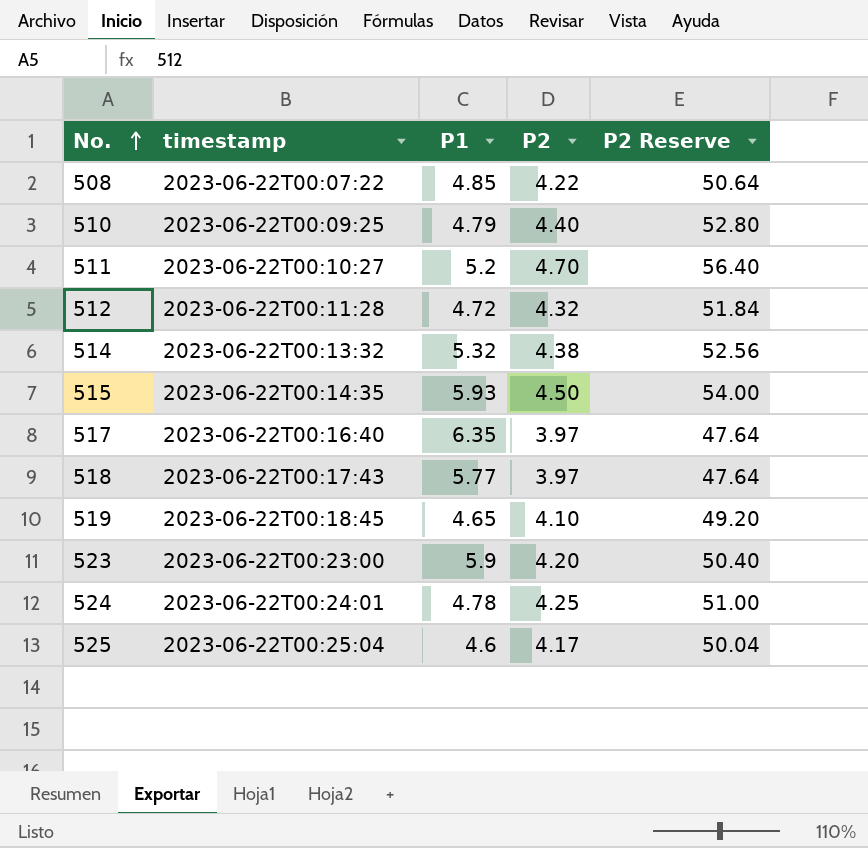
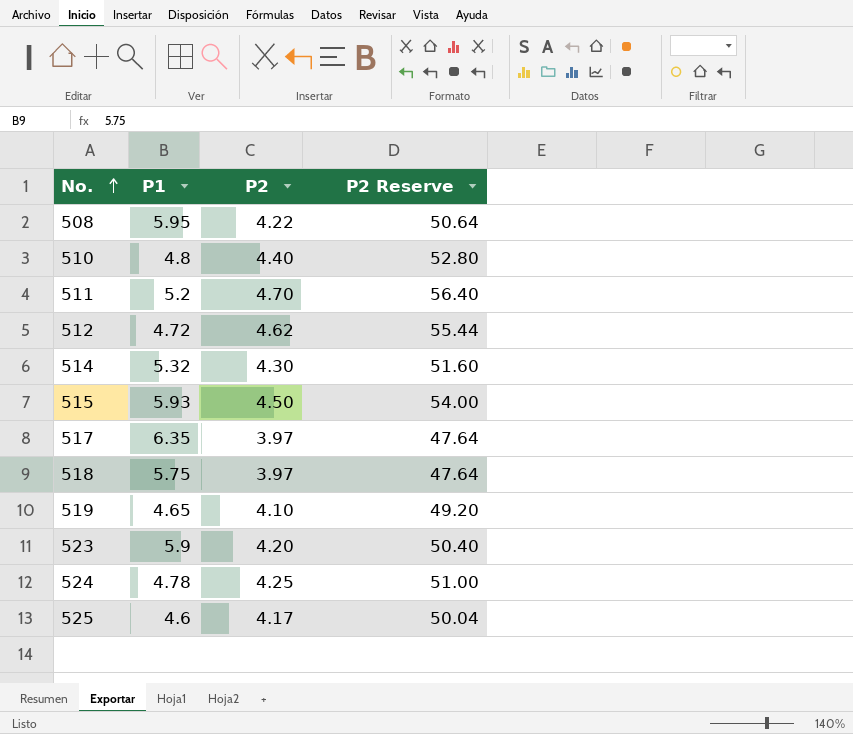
column timestamp | position: 2 -> none
508 | P1: 4.85 -> 5.95
510 | P1: 4.79 -> 4.8
512 | P2: 4.32 -> 4.62
512 | P2 Reserve: 51.84 -> 55.44
514 | P2: 4.38 -> 4.30
514 | P2 Reserve: 52.56 -> 51.60
518 | P1: 5.77 -> 5.75

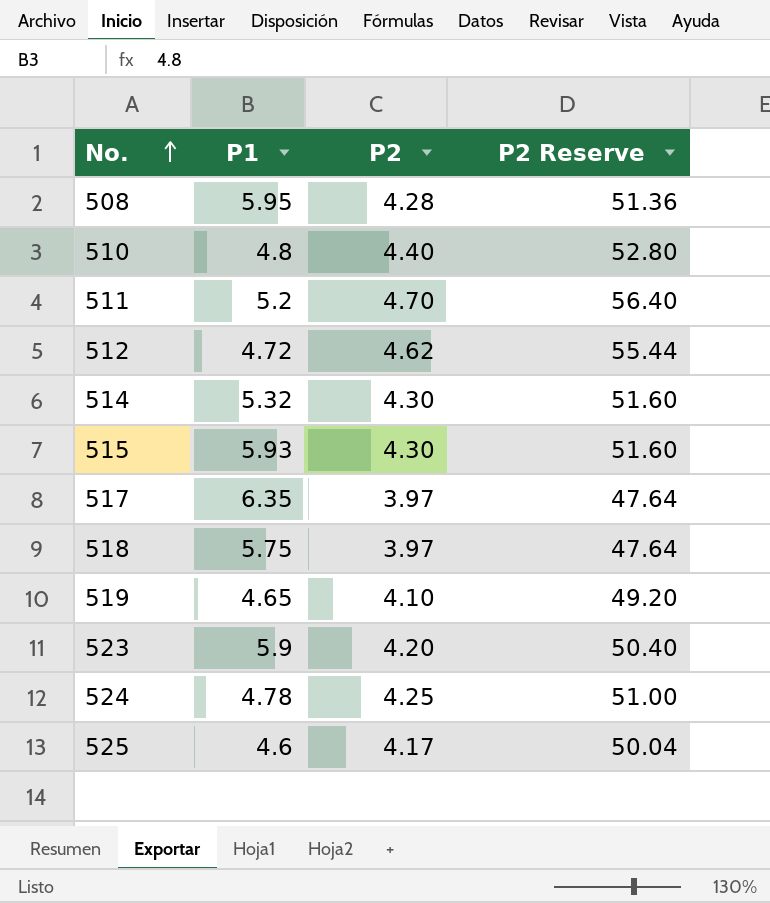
508 | P2: 4.22 -> 4.28
508 | P2 Reserve: 50.64 -> 51.36
515 | P2: 4.50 -> 4.30
515 | P2 Reserve: 54.00 -> 51.60

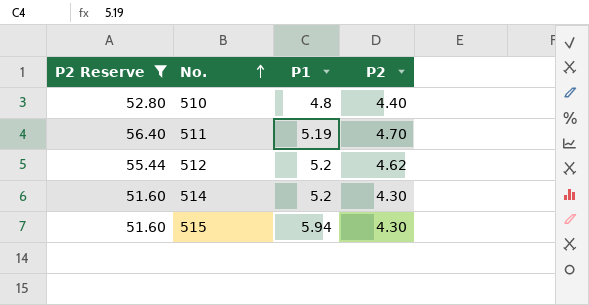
filter: none -> P2 Reserve >= 51.60
column P2 Reserve | position: 4 -> 1
511 | P1: 5.2 -> 5.19
512 | P1: 4.72 -> 5.2
514 | P1: 5.32 -> 5.2
515 | P1: 5.93 -> 5.94

